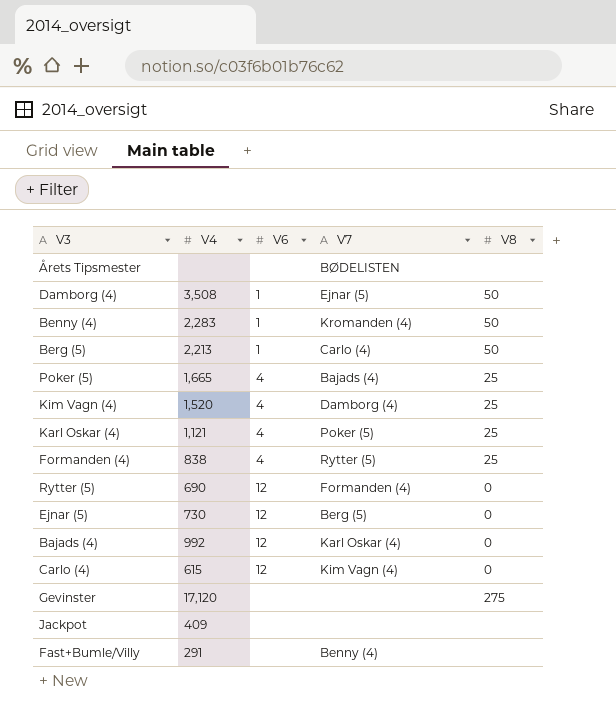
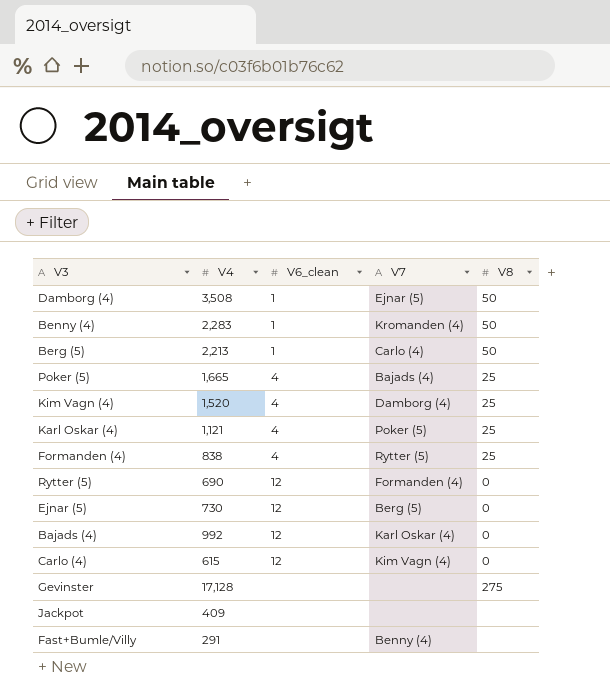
column name: V6 -> V6_clean
row Årets Tipsmester: none | none | BØDELISTEN | none -> none
Gevinster | V4: 17,120 -> 17,128

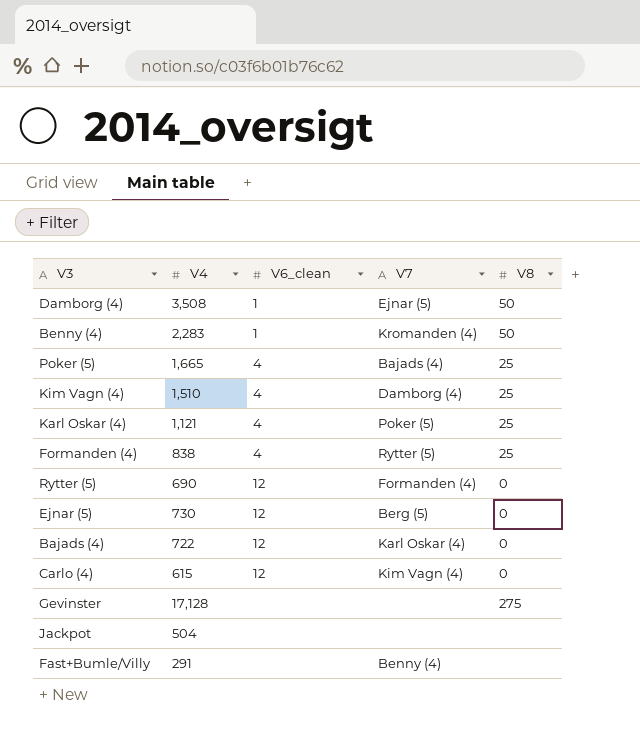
row Berg (5): 2,213 | 1 | Carlo (4) | 50 -> none
Kim Vagn (4) | V4: 1,520 -> 1,510
Bajads (4) | V4: 992 -> 722
Jackpot | V4: 409 -> 504

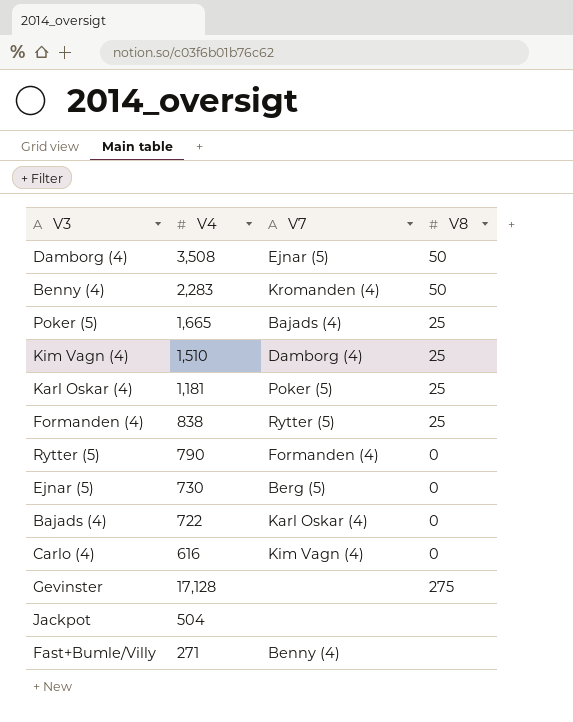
column V6_clean | position: 3 -> none
Karl Oskar (4) | V4: 1,121 -> 1,181
Rytter (5) | V4: 690 -> 790
Carlo (4) | V4: 615 -> 616
Fast+Bumle/Villy | V4: 291 -> 271

